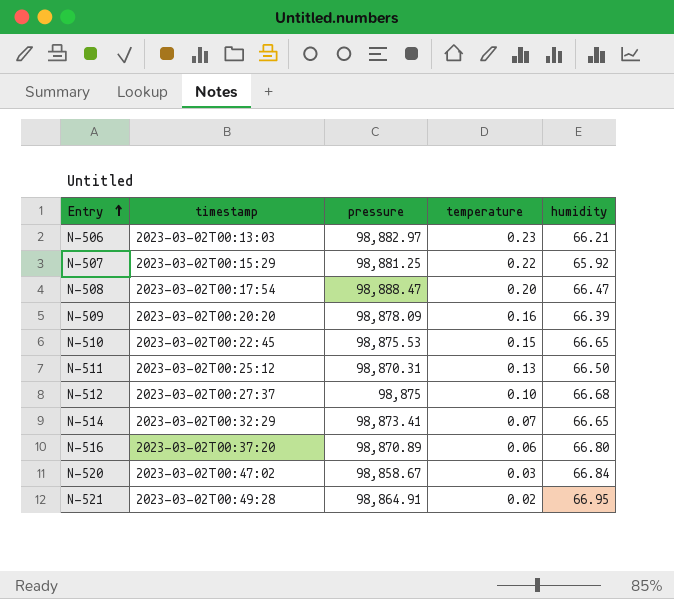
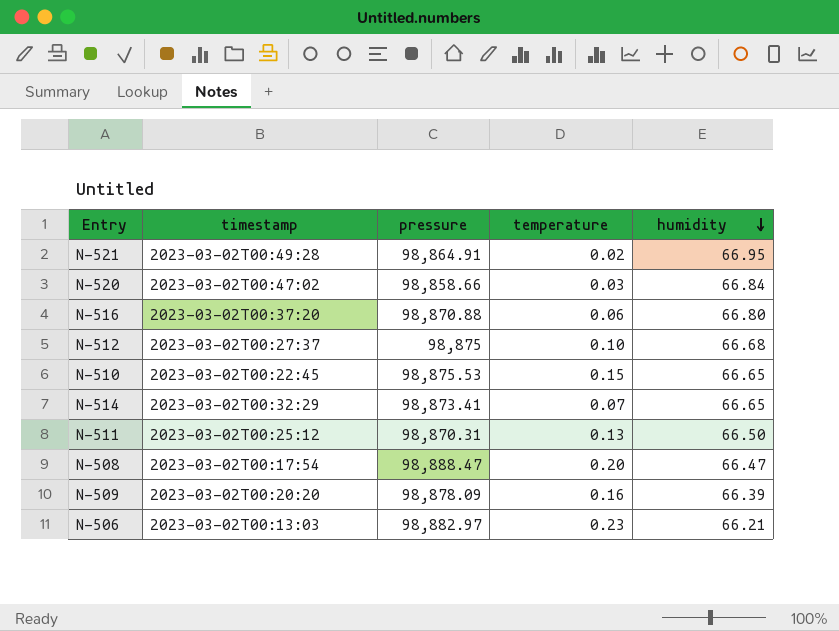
row order: Entry ascending -> humidity descending
row N-507: 2023-03-02T00:15:29 | 98,881.25 | 0.22 | 65.92 -> none
N-520 | pressure: 98,858.67 -> 98,858.66
N-516 | pressure: 98,870.89 -> 98,870.88

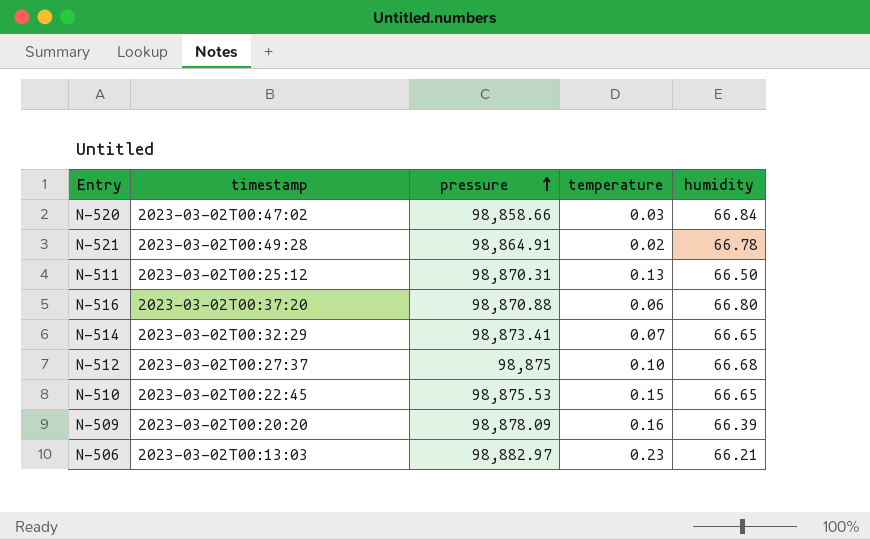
row order: humidity descending -> pressure ascending
row N-508: 2023-03-02T00:17:54 | 98,888.47 | 0.20 | 66.47 -> none
N-521 | humidity: 66.95 -> 66.78

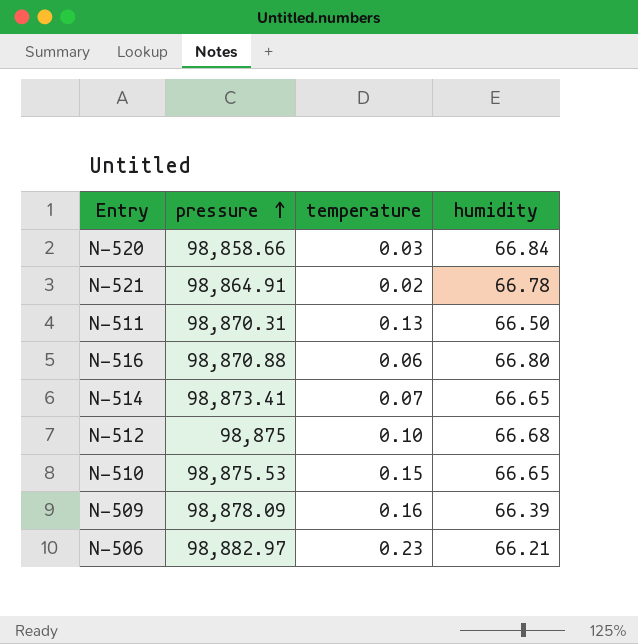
column timestamp | position: 2 -> none

